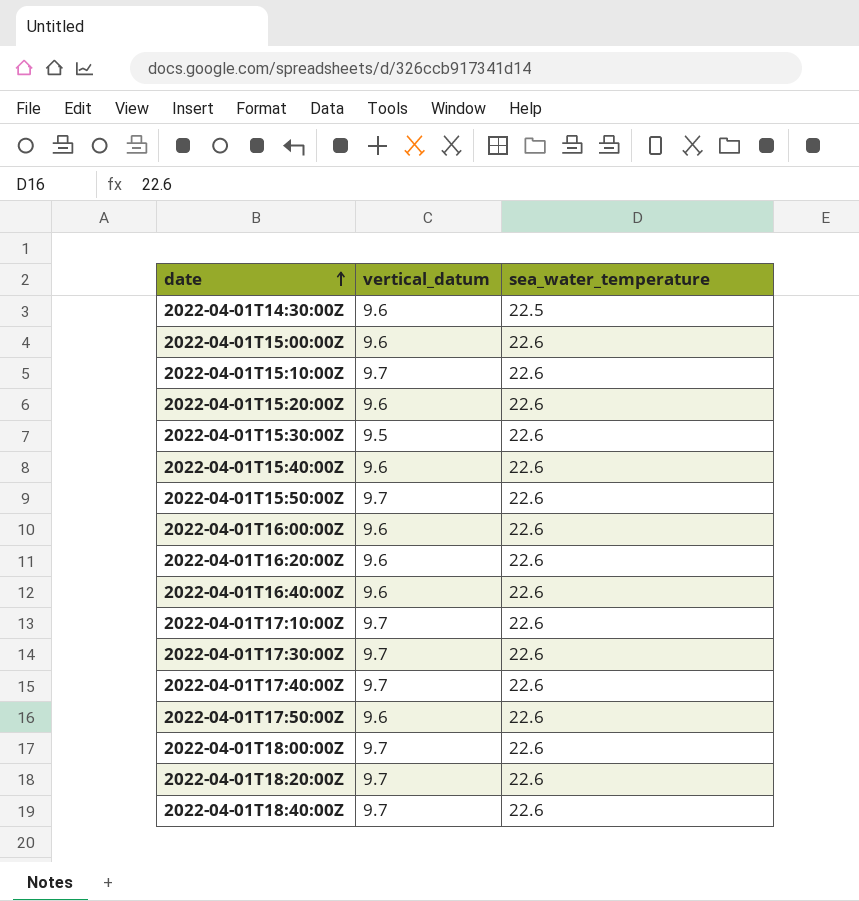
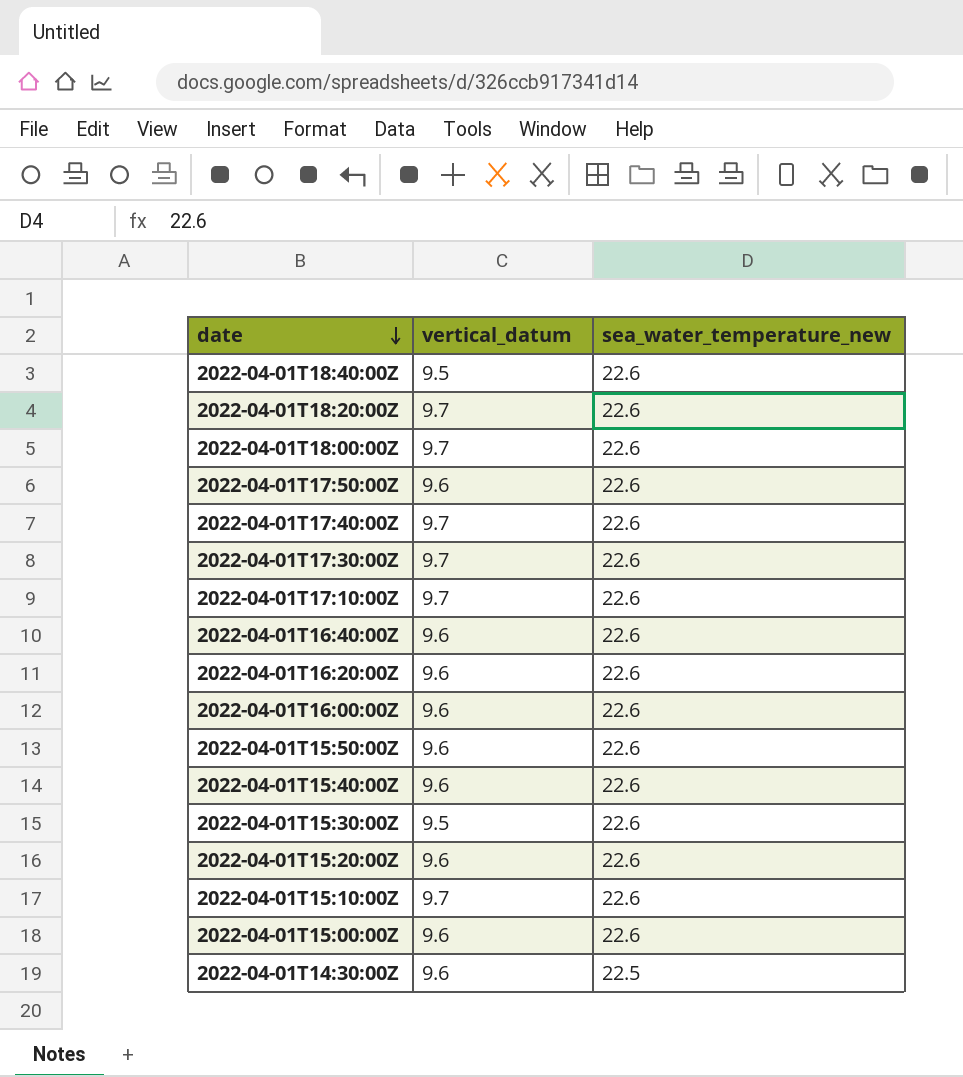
row order: date ascending -> date descending
column name: sea_water_temperature -> sea_water_temperature_new
2022-04-01T18:40:00Z | vertical_datum: 9.7 -> 9.5
2022-04-01T15:50:00Z | vertical_datum: 9.7 -> 9.6

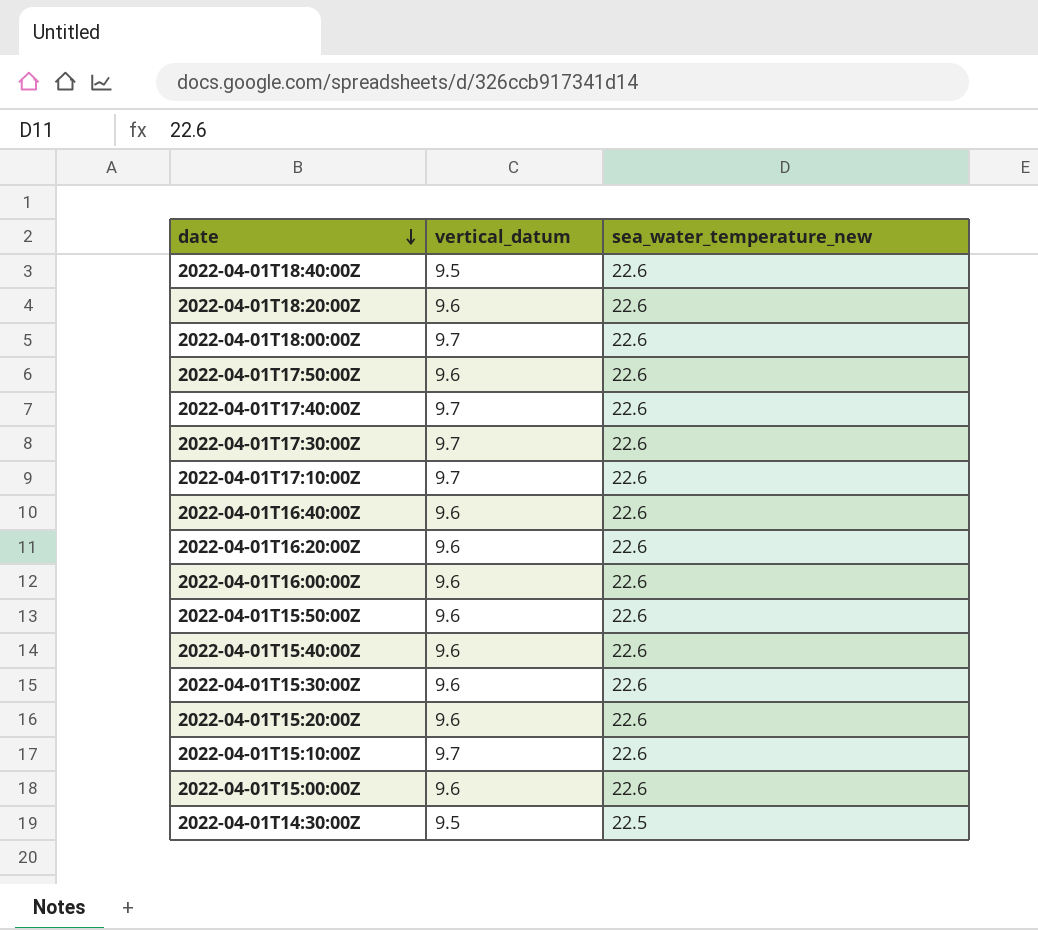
2022-04-01T18:20:00Z | vertical_datum: 9.7 -> 9.6
2022-04-01T15:30:00Z | vertical_datum: 9.5 -> 9.6
2022-04-01T14:30:00Z | vertical_datum: 9.6 -> 9.5

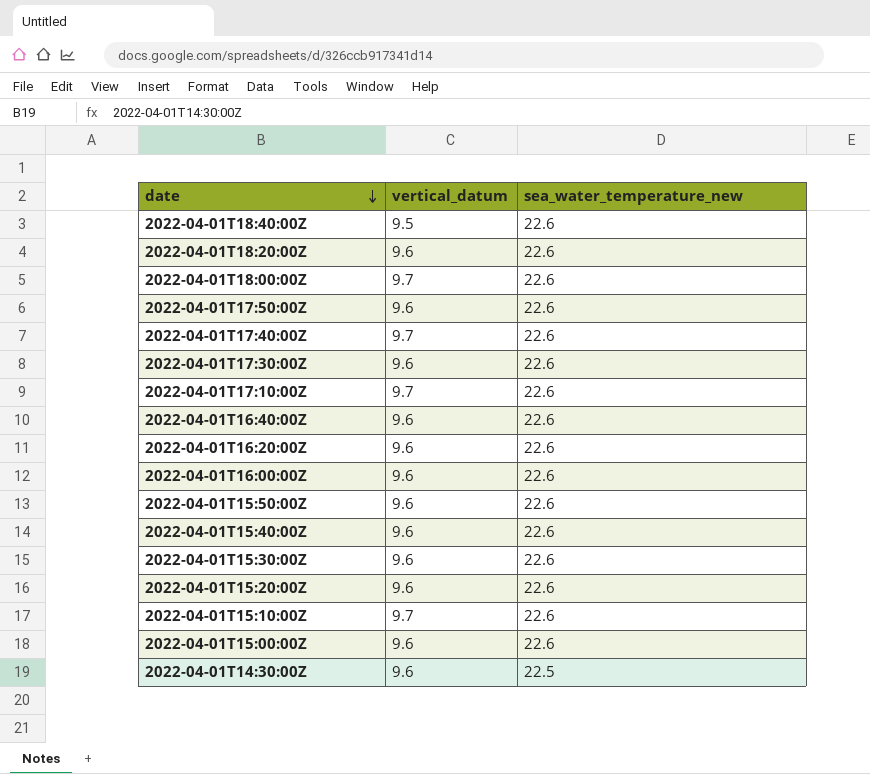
2022-04-01T17:30:00Z | vertical_datum: 9.7 -> 9.6
2022-04-01T14:30:00Z | vertical_datum: 9.5 -> 9.6

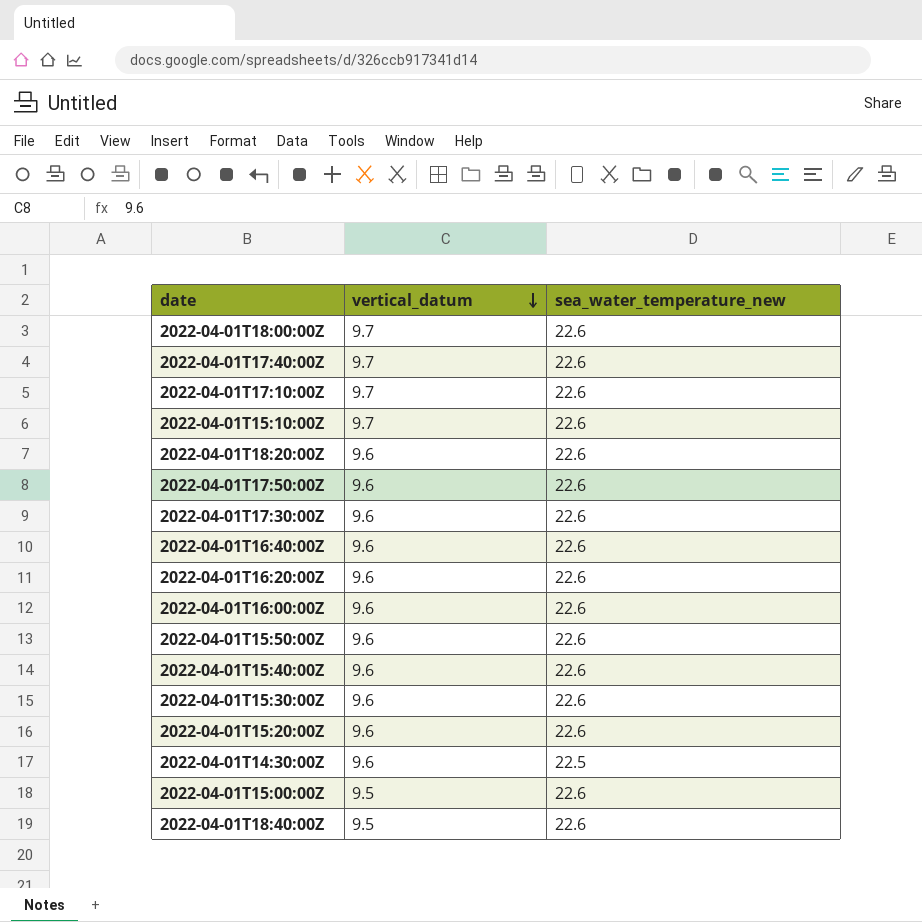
row order: date descending -> vertical_datum descending
2022-04-01T15:00:00Z | vertical_datum: 9.6 -> 9.5

